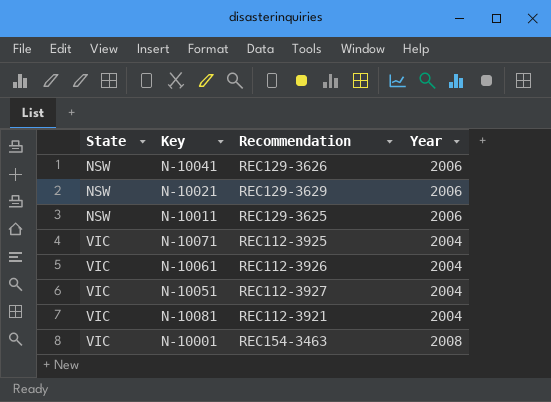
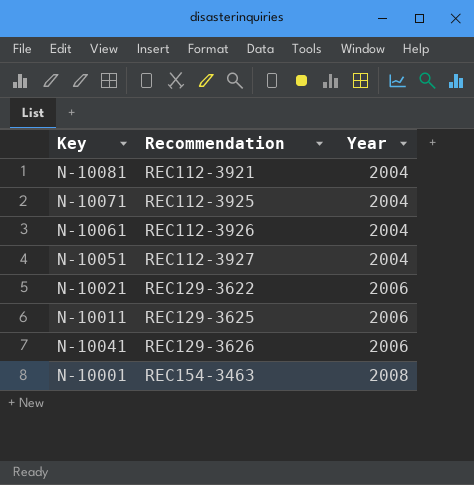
row order: State ascending -> Recommendation ascending
column State | position: 1 -> none
N-10021 | Recommendation: REC129-3629 -> REC129-3622

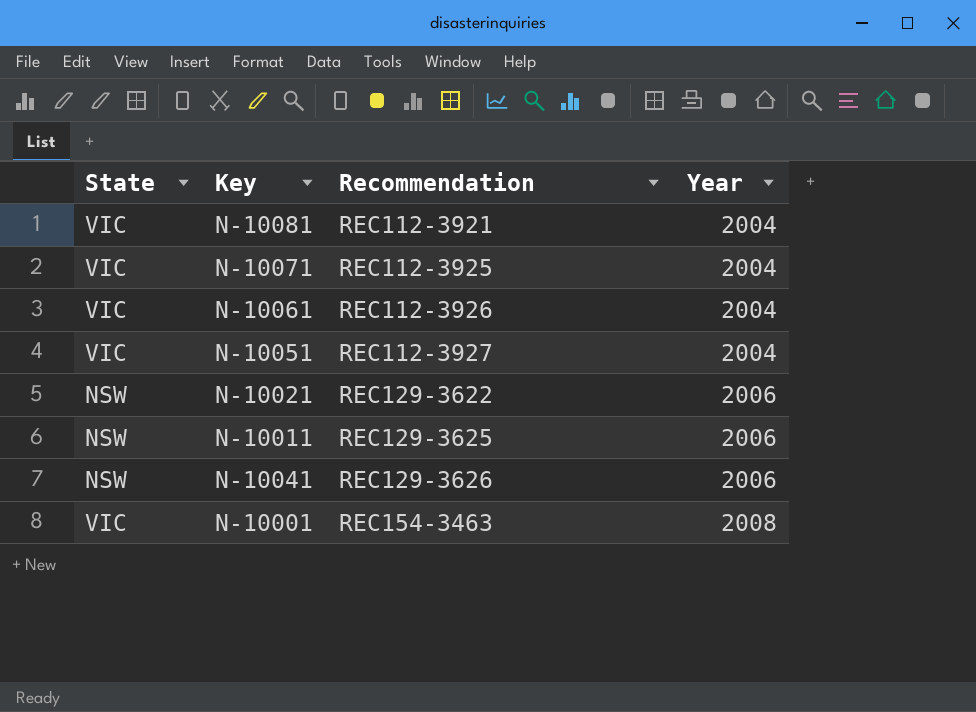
column State | position: none -> 1

